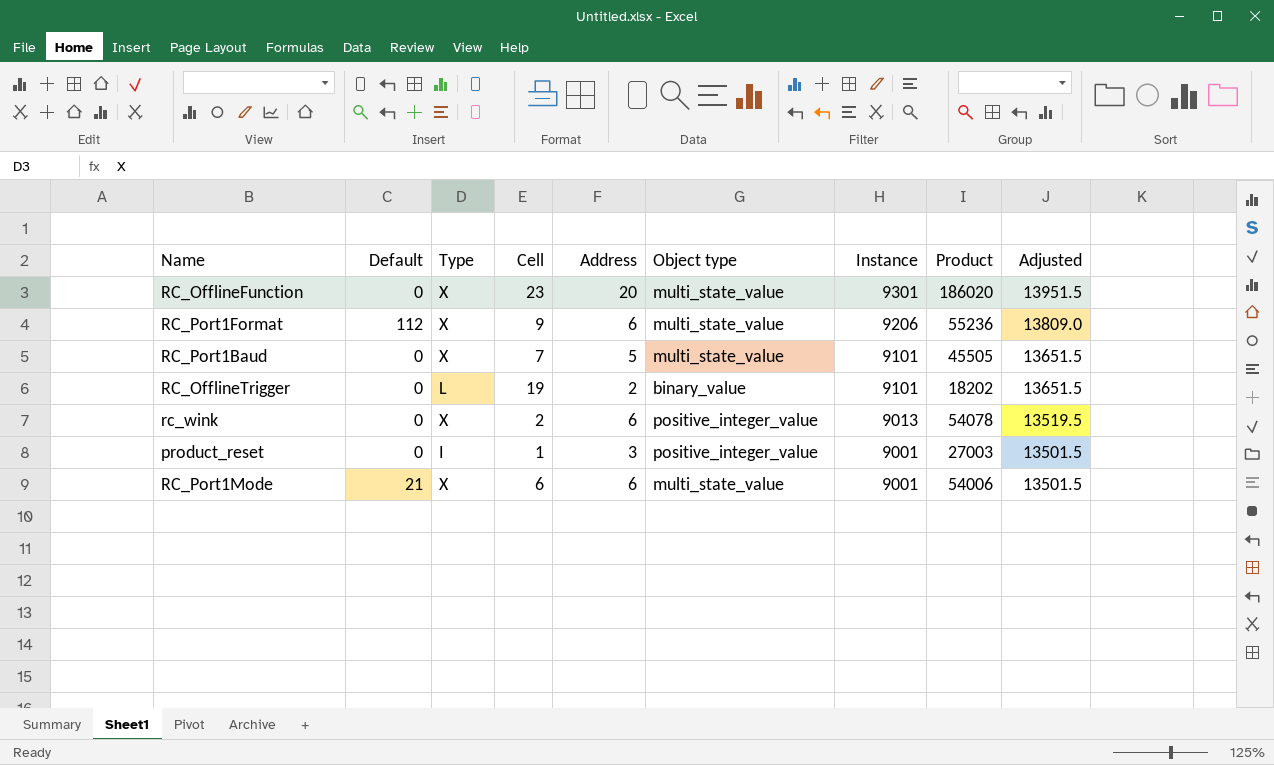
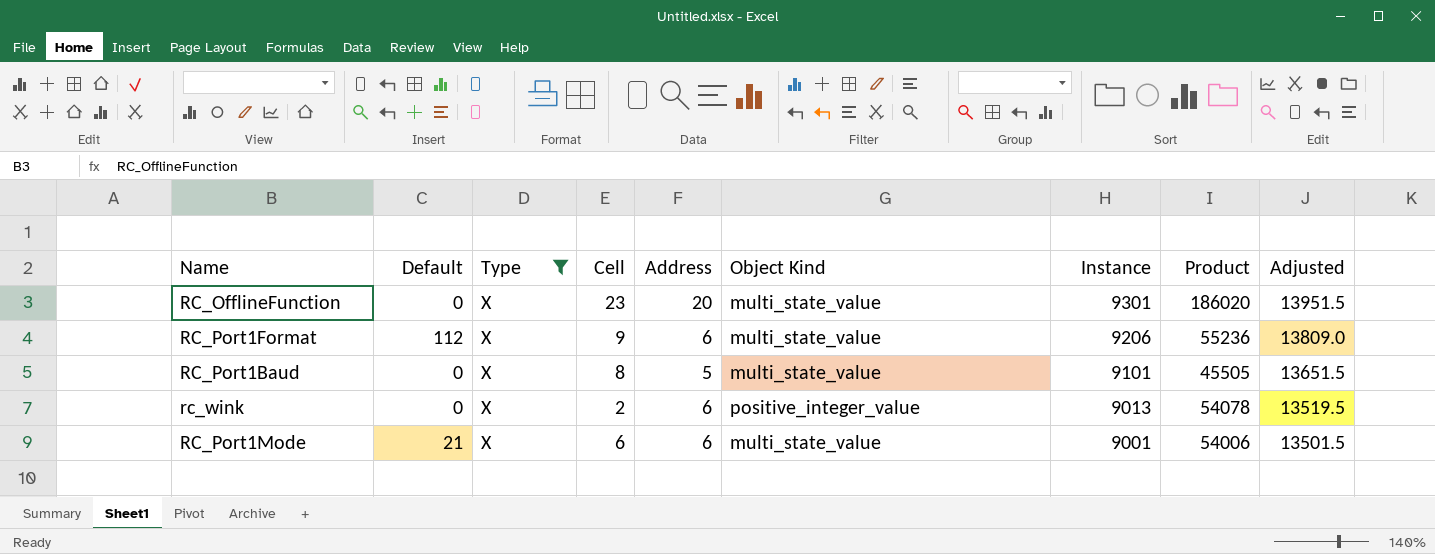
filter: none -> Type = X
column name: Object type -> Object Kind
RC_Port1Baud | Cell: 7 -> 8

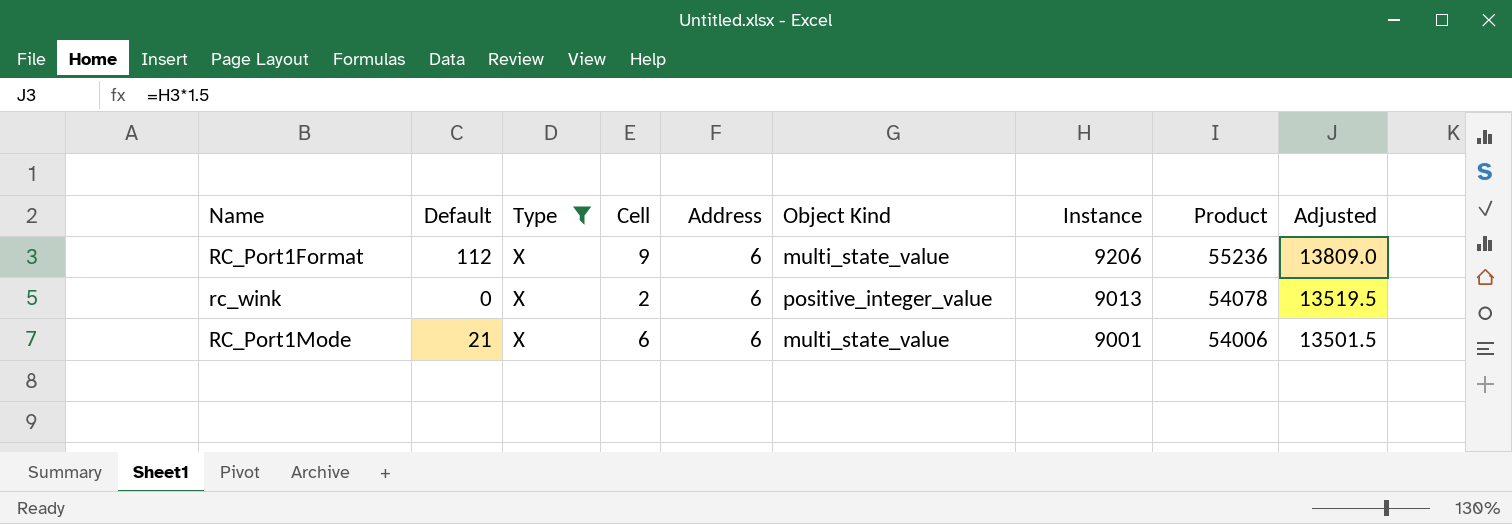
row RC_OfflineFunction: 0 | X | 23 | 20 | multi_state_value | 9301 | 186020 | 13951.5 -> none
row RC_Port1Baud: 0 | X | 8 | 5 | multi_state_value | 9101 | 45505 | 13651.5 -> none

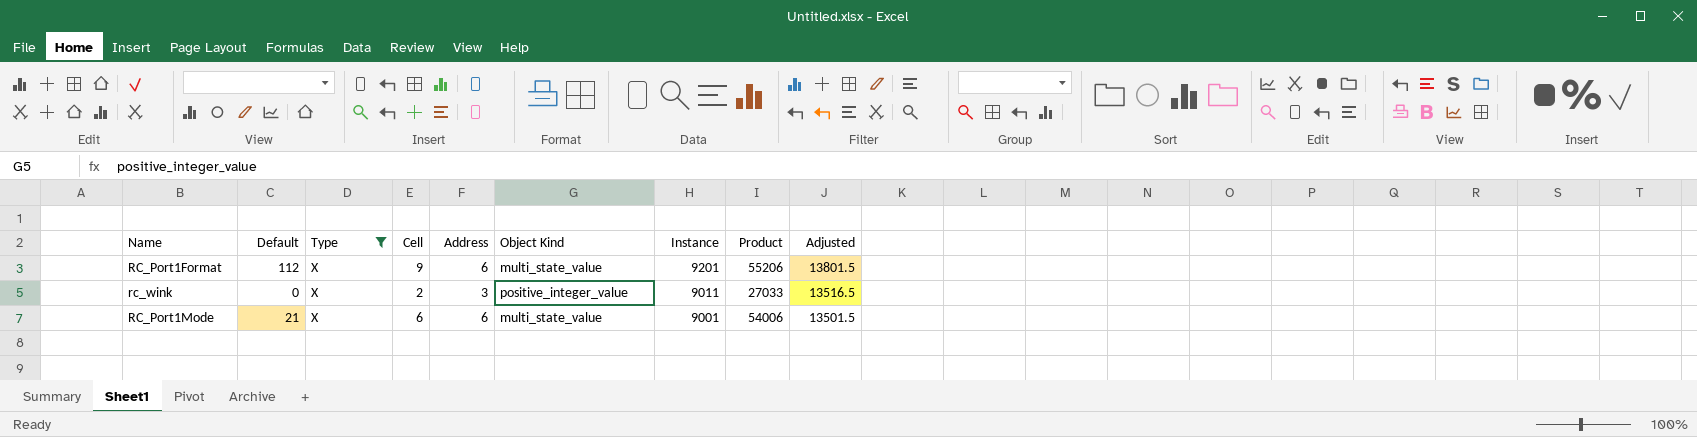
RC_Port1Format | Instance: 9206 -> 9201
RC_Port1Format | Product: 55236 -> 55206
RC_Port1Format | Adjusted: 13809.0 -> 13801.5
rc_wink | Address: 6 -> 3
rc_wink | Instance: 9013 -> 9011
rc_wink | Product: 54078 -> 27033
rc_wink | Adjusted: 13519.5 -> 13516.5

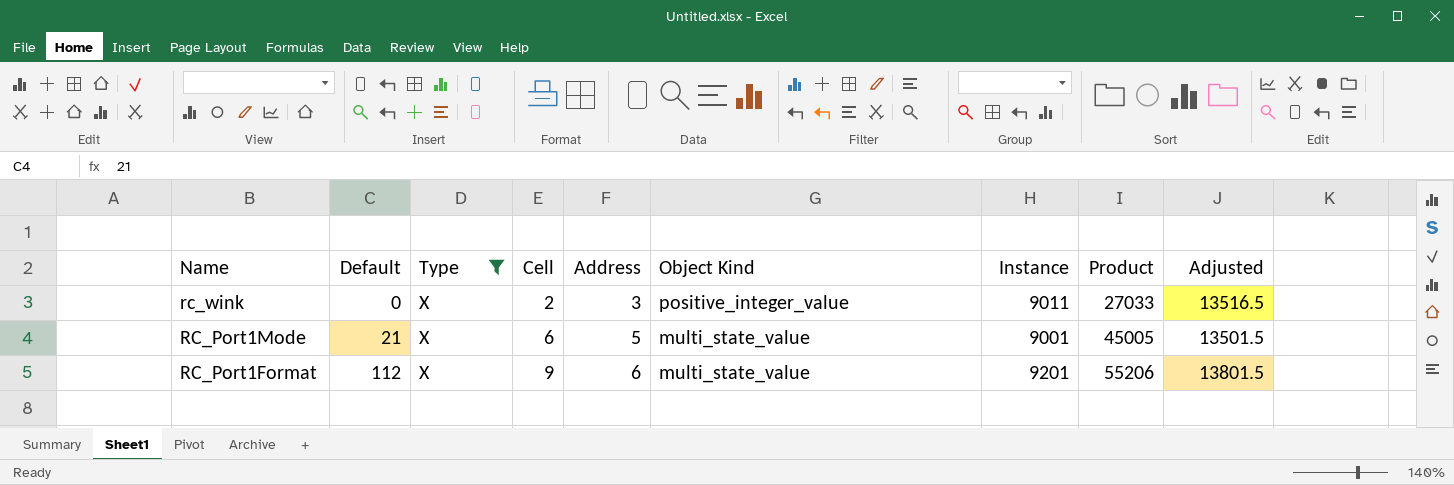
row order: Instance descending -> Name descending
RC_Port1Mode | Address: 6 -> 5
RC_Port1Mode | Product: 54006 -> 45005

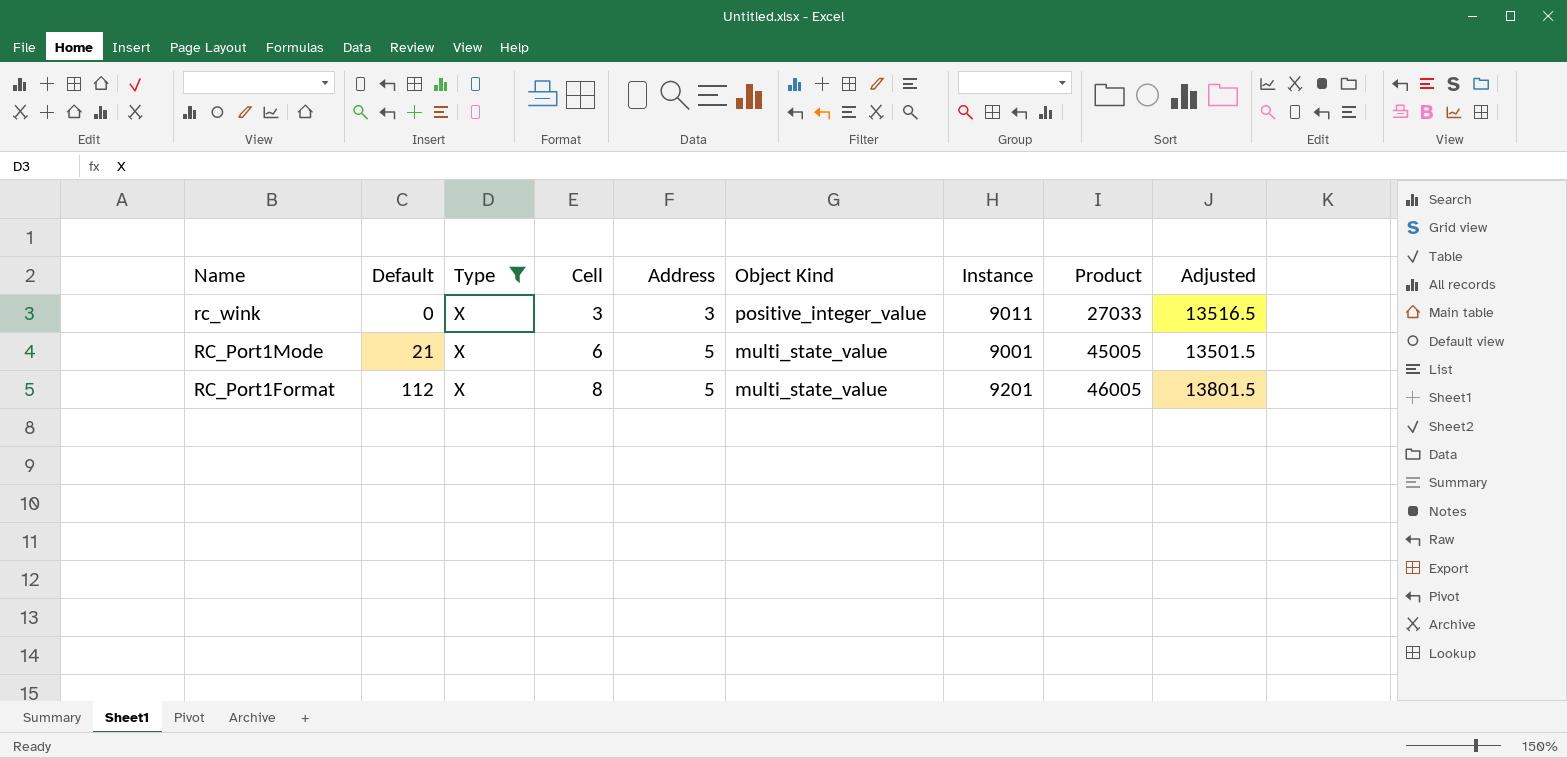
rc_wink | Cell: 2 -> 3
RC_Port1Format | Cell: 9 -> 8
RC_Port1Format | Address: 6 -> 5
RC_Port1Format | Product: 55206 -> 46005

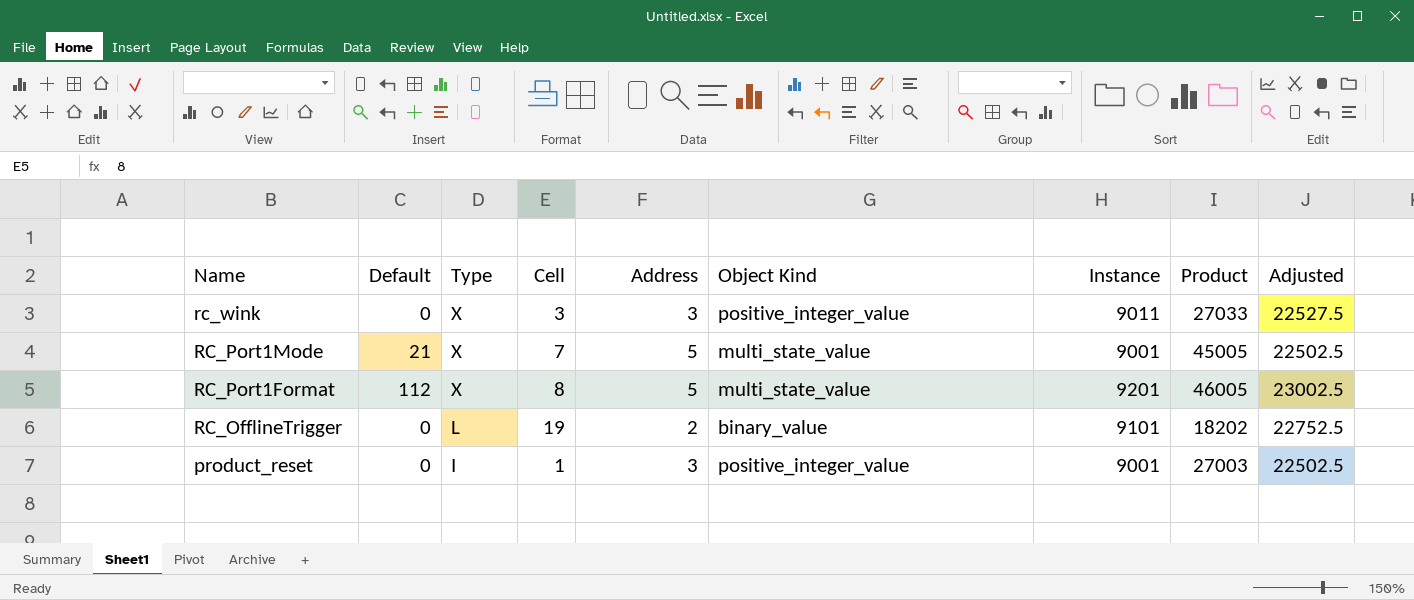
filter: Type = X -> none
column Adjusted | formula: [Instance] * 1.5 -> [Instance] * 2.5
RC_Port1Mode | Cell: 6 -> 7

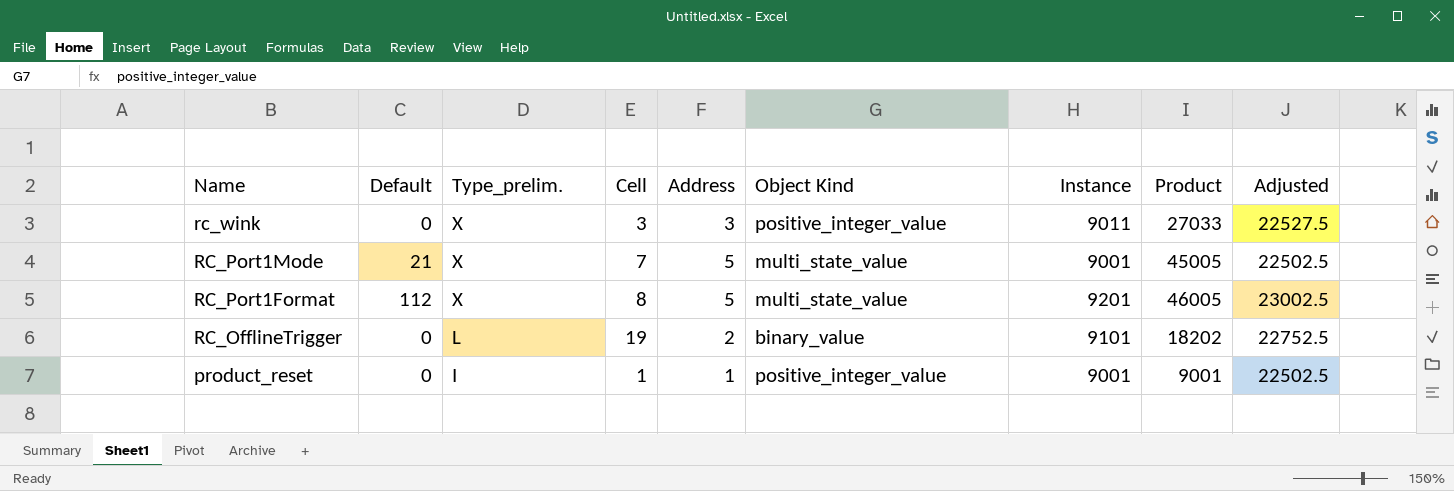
column name: Type -> Type_prelim.
product_reset | Address: 3 -> 1
product_reset | Product: 27003 -> 9001

